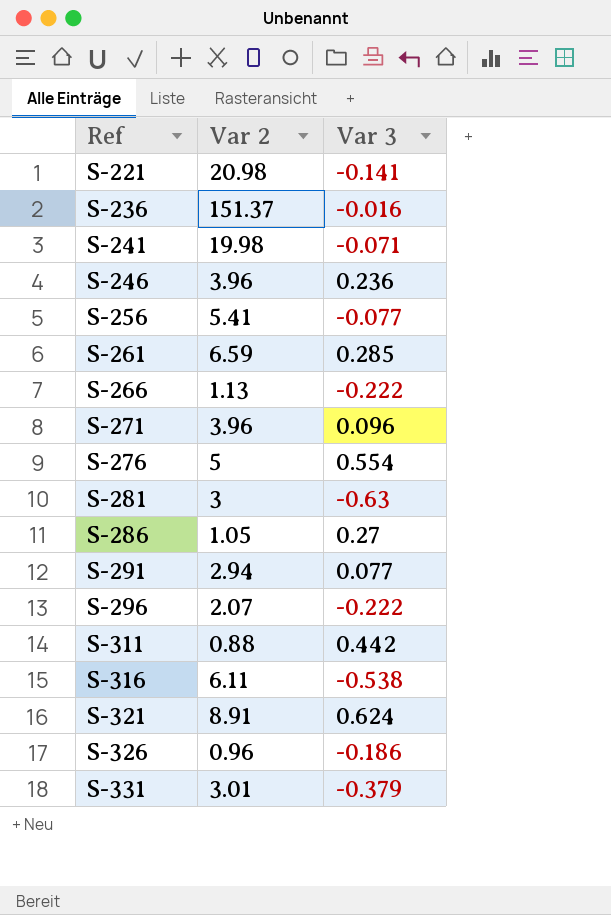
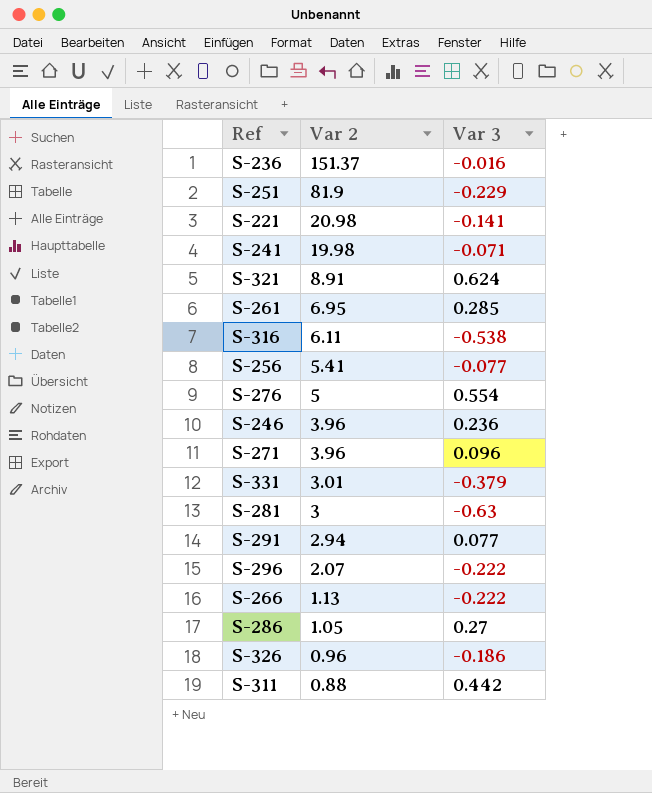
row order: Ref ascending -> Var 2 descending
row S-251: none -> 81.9 | -0.229
S-261 | Var 2: 6.59 -> 6.95

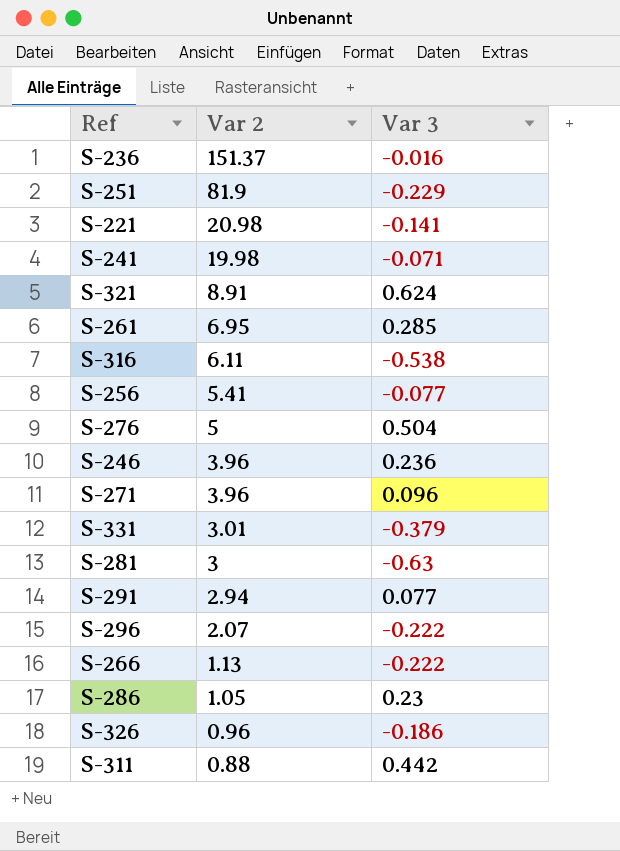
S-276 | Var 3: 0.554 -> 0.504
S-286 | Var 3: 0.27 -> 0.23

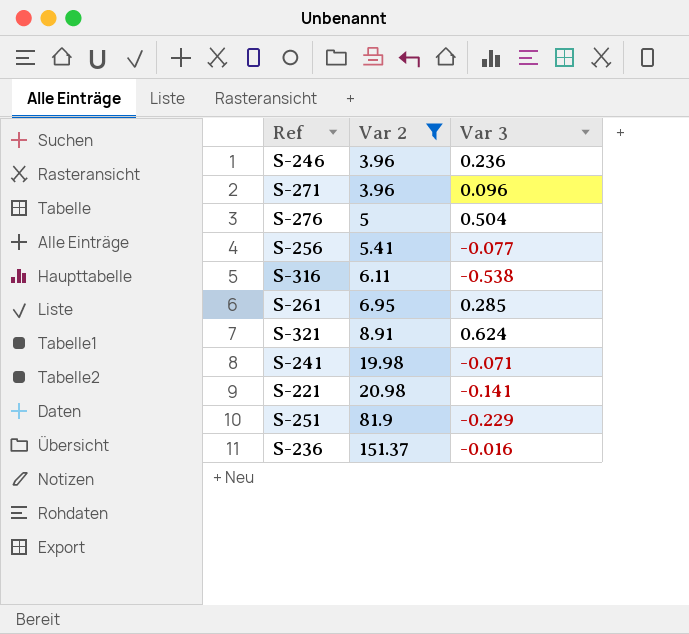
filter: none -> Var 2 >= 3.96
row order: Var 2 descending -> Var 2 ascending

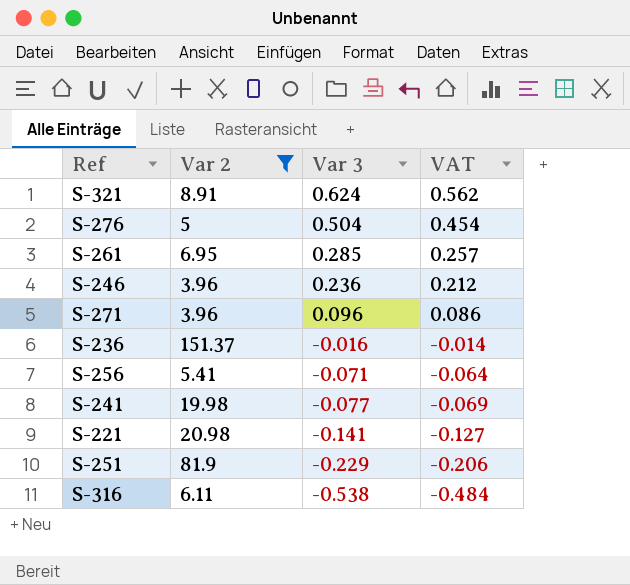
row order: Var 2 ascending -> Var 3 descending
column VAT | formula: none -> [Var 3] * 0.9
S-256 | Var 3: -0.077 -> -0.071
S-241 | Var 3: -0.071 -> -0.077

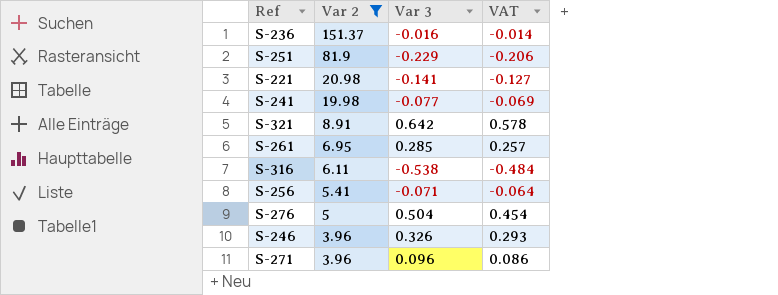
row order: Var 3 descending -> Var 2 descending
S-321 | Var 3: 0.624 -> 0.642
S-321 | VAT: 0.562 -> 0.578
S-246 | Var 3: 0.236 -> 0.326
S-246 | VAT: 0.212 -> 0.293

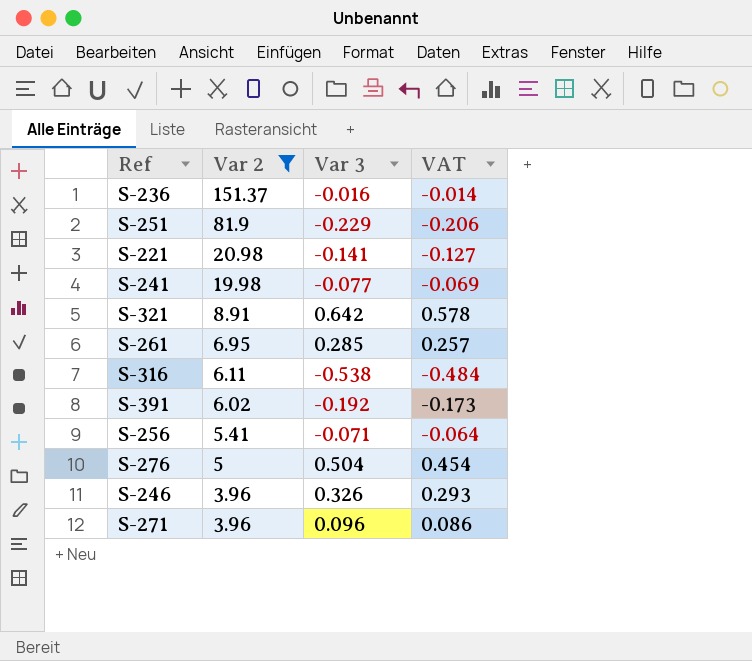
row S-391: none -> 6.02 | -0.192 | -0.173

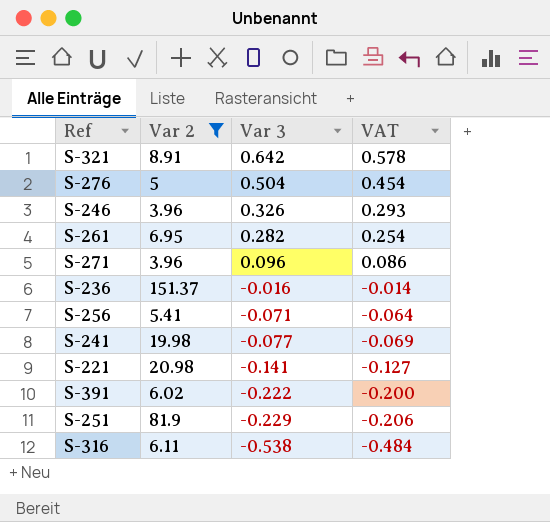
row order: Var 2 descending -> Var 3 descending
S-261 | Var 3: 0.285 -> 0.282
S-261 | VAT: 0.257 -> 0.254
S-391 | Var 3: -0.192 -> -0.222
S-391 | VAT: -0.173 -> -0.200

